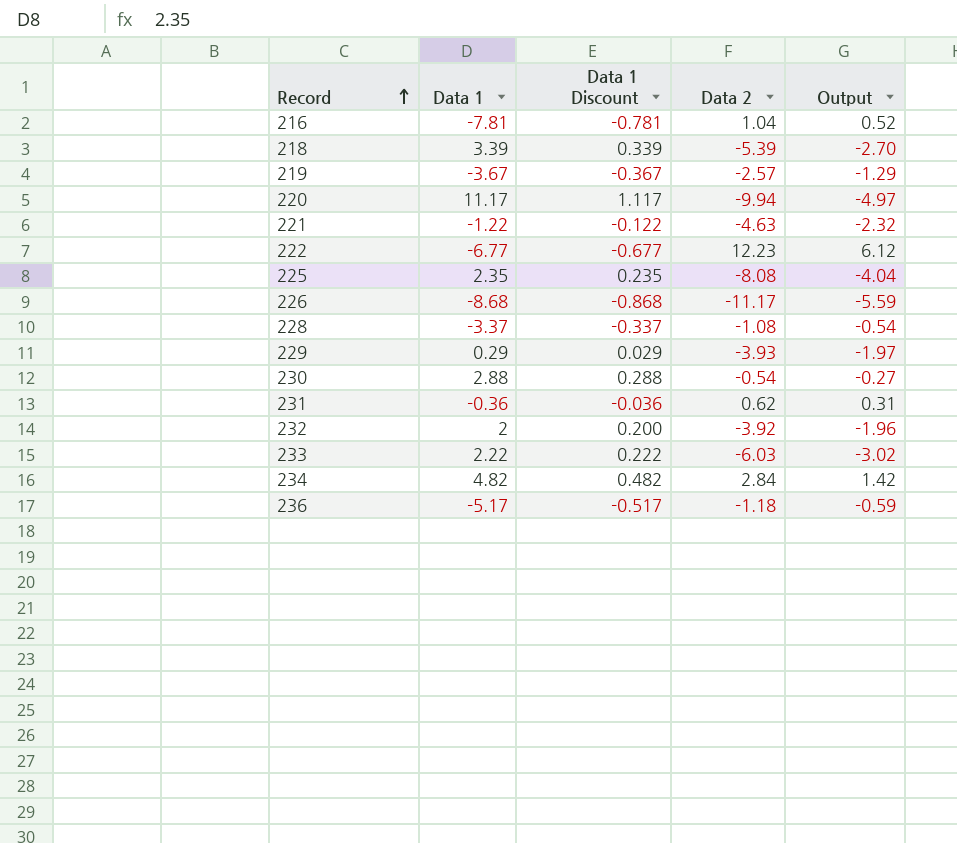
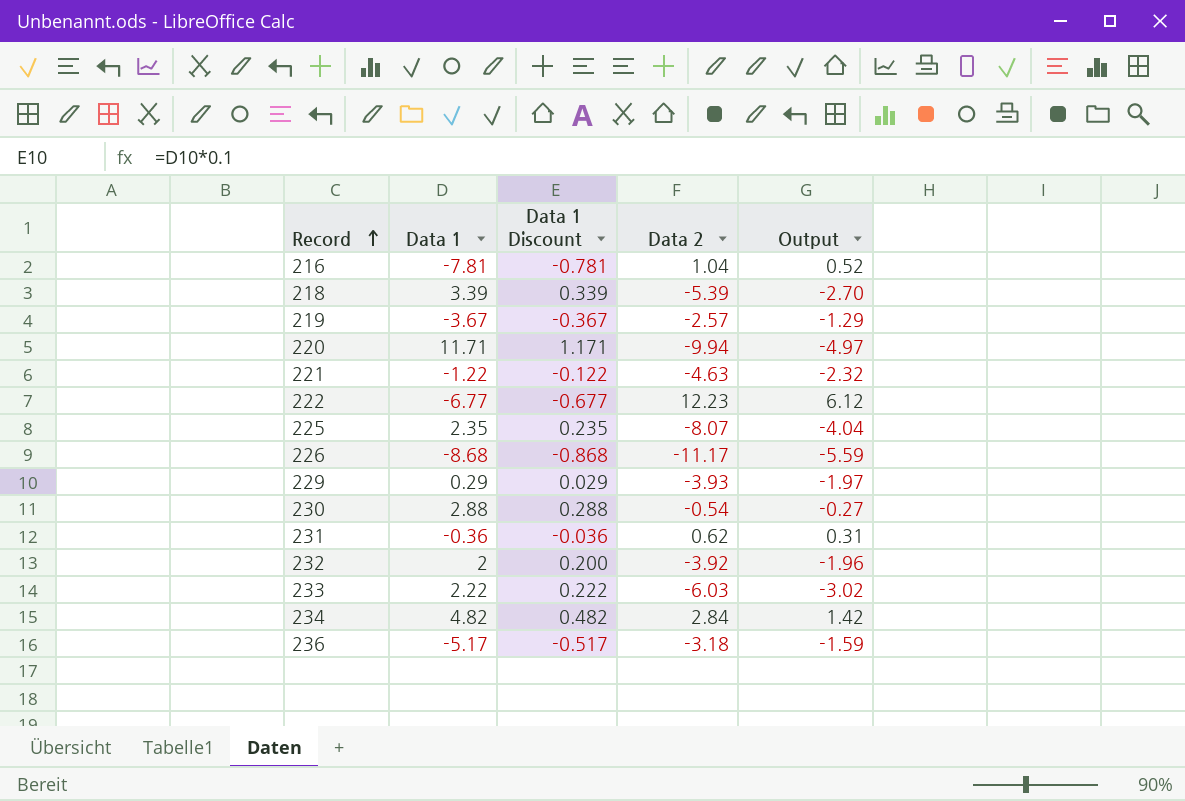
row 228: -3.37 | -0.337 | -1.08 | -0.54 -> none
220 | Data 1: 11.17 -> 11.71
220 | Data 1 Discount: 1.117 -> 1.171
225 | Data 2: -8.08 -> -8.07
236 | Data 2: -1.18 -> -3.18
236 | Output: -0.59 -> -1.59

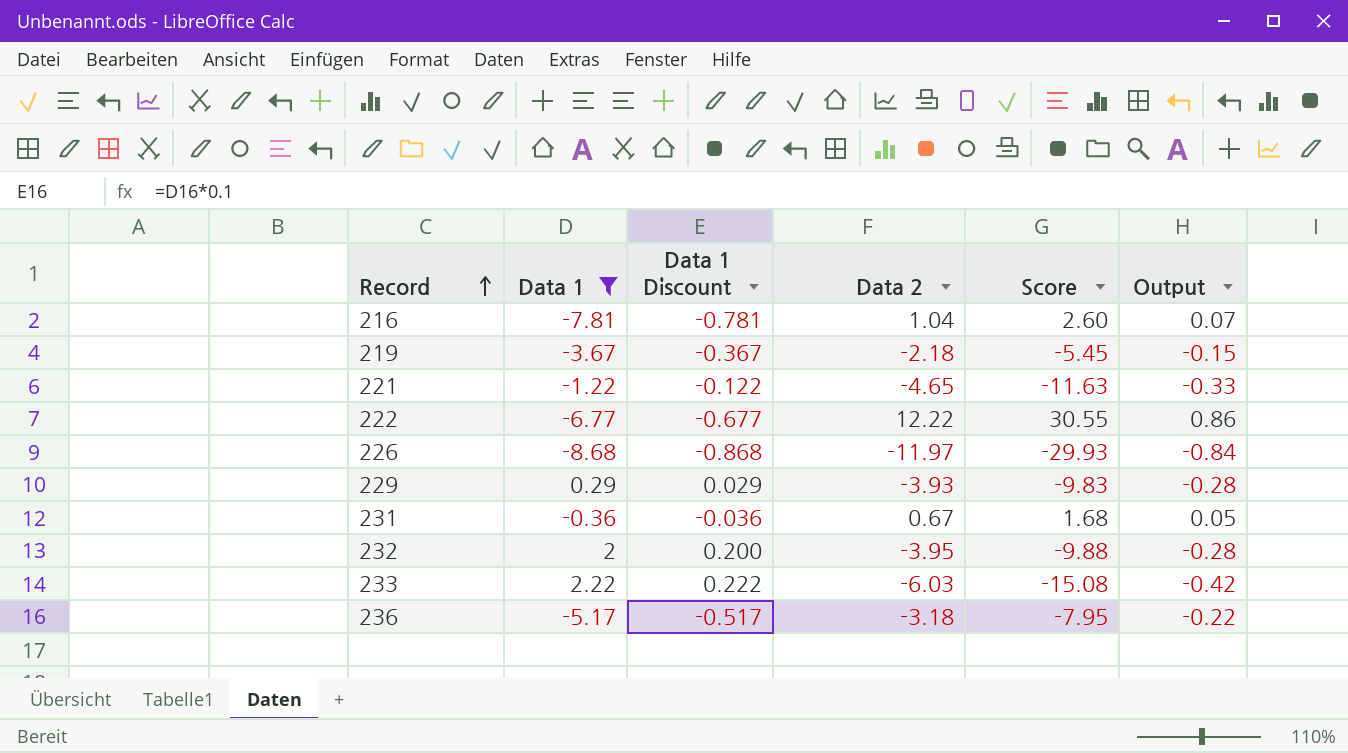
filter: none -> Data 1 <= 2.22
column Score | formula: none -> [Data 2] * 2.5
column Output | formula: [Data 2] * 0.5 -> [Data 2] * 0.07
219 | Data 2: -2.57 -> -2.18
221 | Data 2: -4.63 -> -4.65
222 | Data 2: 12.23 -> 12.22
226 | Data 2: -11.17 -> -11.97
231 | Data 2: 0.62 -> 0.67
232 | Data 2: -3.92 -> -3.95

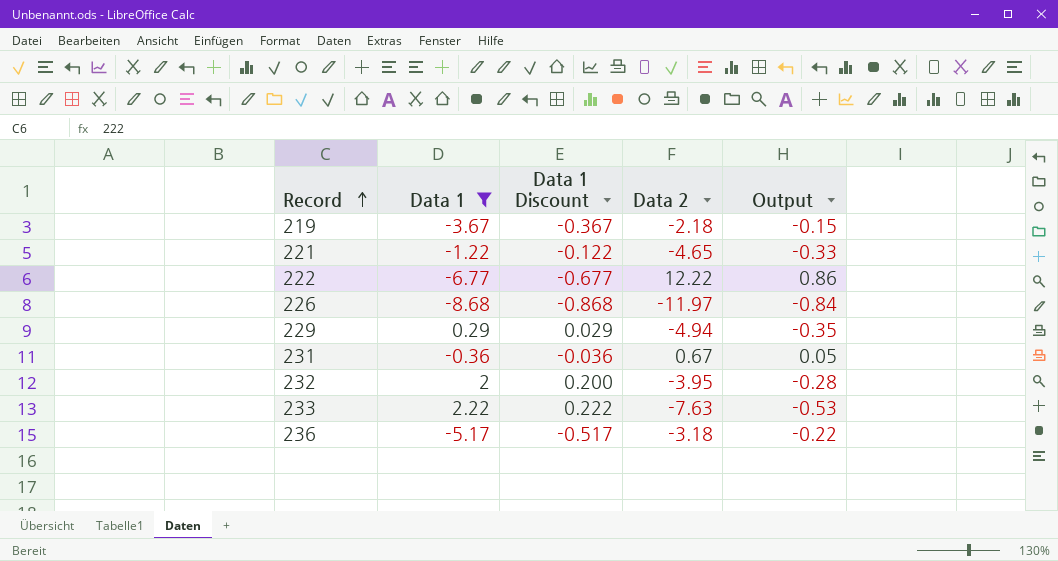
column Score | formula: [Data 2] * 2.5 -> none
row 216: -7.81 | -0.781 | 1.04 | 2.60 | 0.07 -> none
229 | Data 2: -3.93 -> -4.94
229 | Output: -0.28 -> -0.35
233 | Data 2: -6.03 -> -7.63
233 | Output: -0.42 -> -0.53

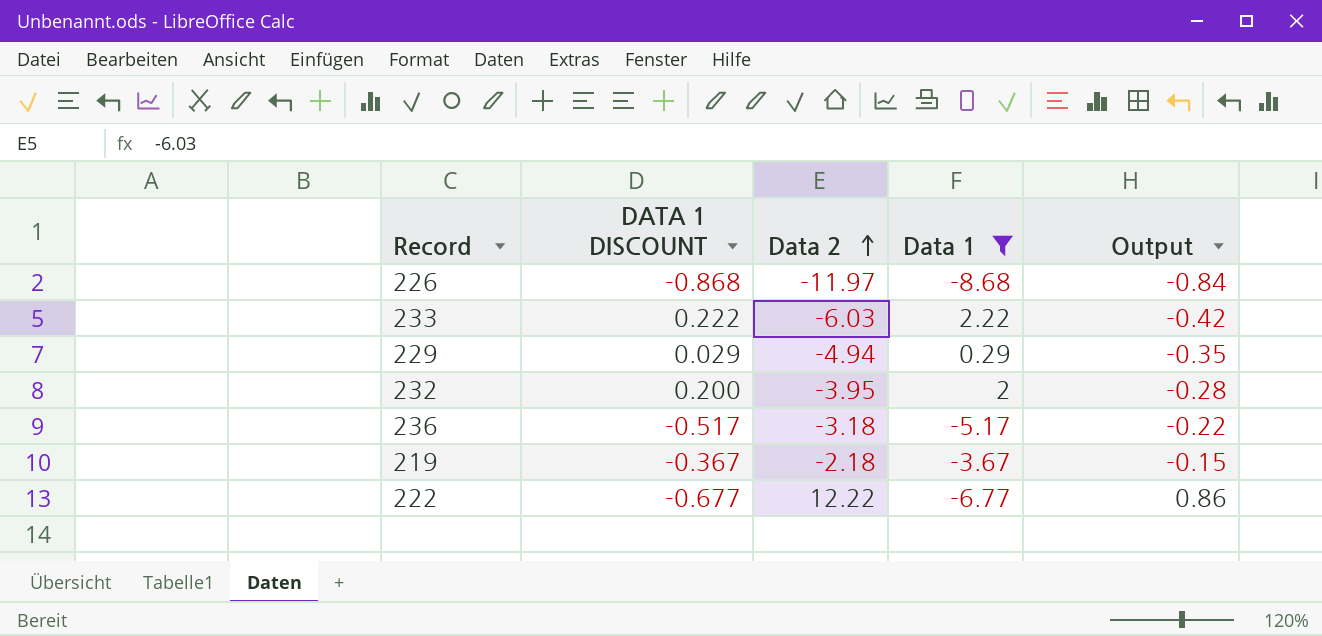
row order: Record ascending -> Data 2 ascending
column name: Data 1 Discount -> DATA 1 DISCOUNT
column Data 1 | position: 2 -> 4
row 221: -1.22 | -0.122 | -4.65 | -0.33 -> none
row 231: -0.36 | -0.036 | 0.67 | 0.05 -> none
233 | Data 2: -7.63 -> -6.03
233 | Output: -0.53 -> -0.42

